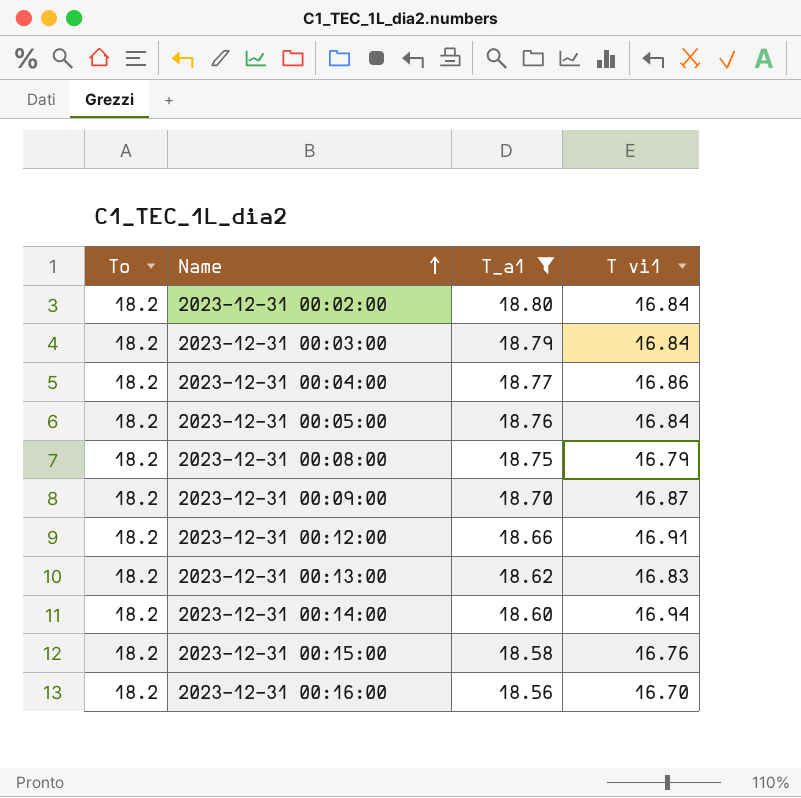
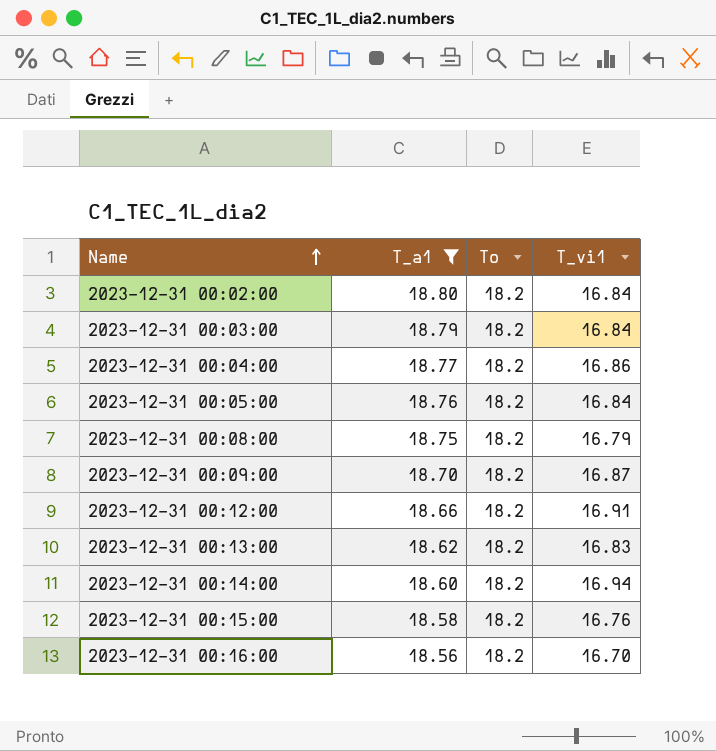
column To | position: 1 -> 3
column name: T vi1 -> T_vi1

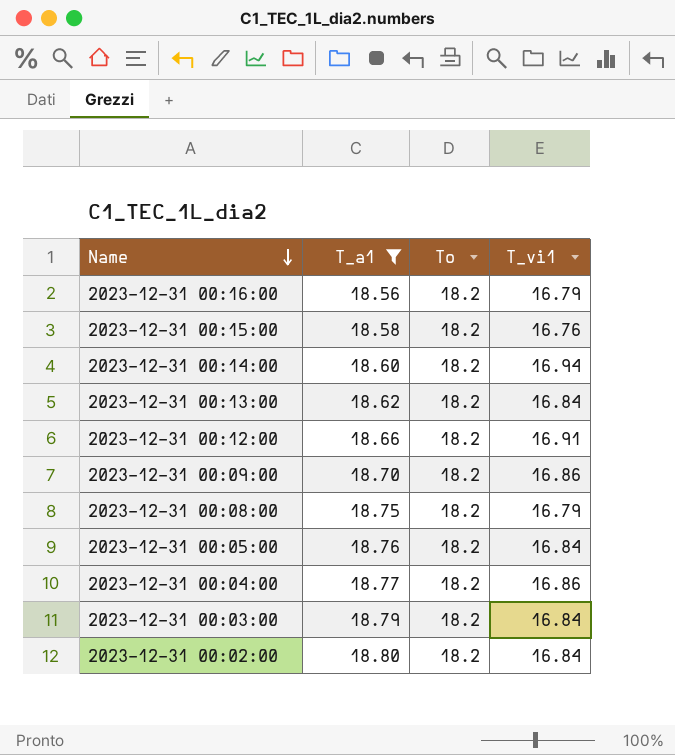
row order: Name ascending -> Name descending
2023-12-31 00:16:00 | T_vi1: 16.70 -> 16.79
2023-12-31 00:13:00 | T_vi1: 16.83 -> 16.84
2023-12-31 00:09:00 | T_vi1: 16.87 -> 16.86

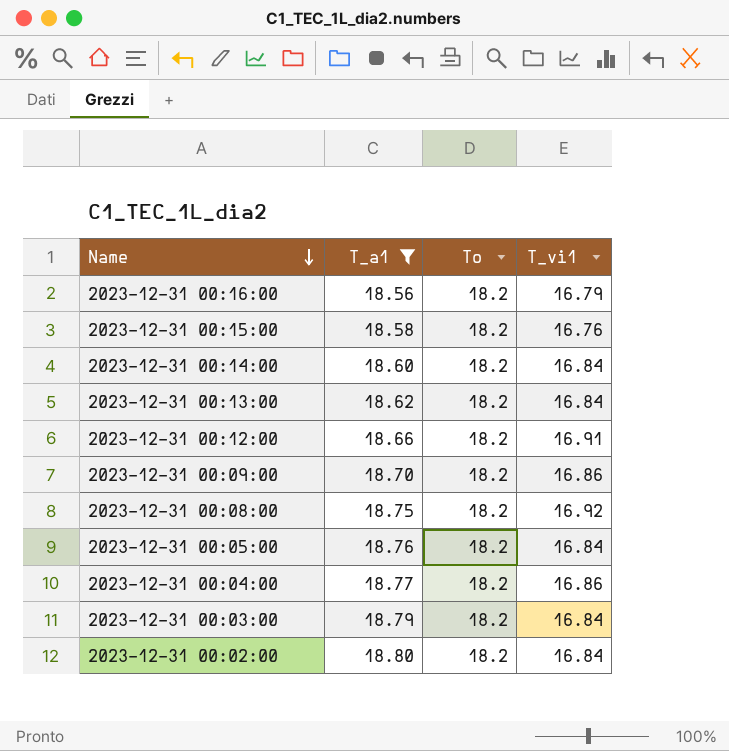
2023-12-31 00:14:00 | T_vi1: 16.94 -> 16.84
2023-12-31 00:08:00 | T_vi1: 16.79 -> 16.92

